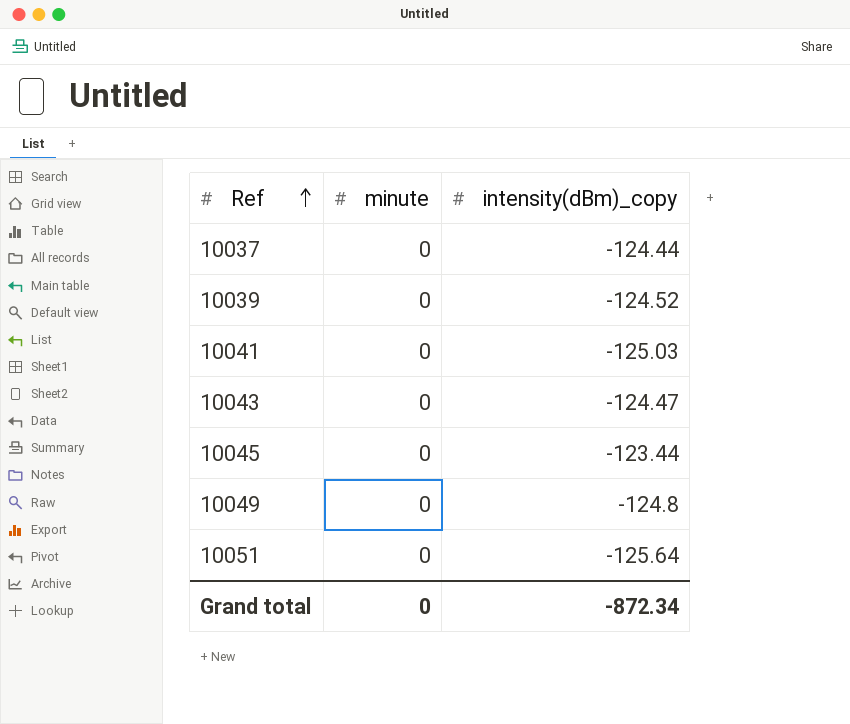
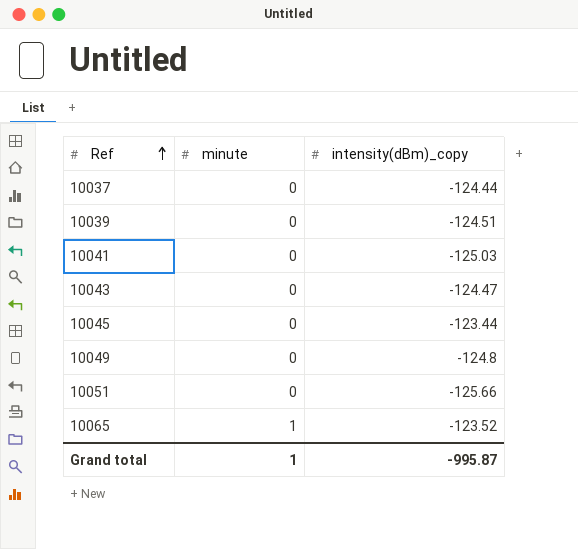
10039 | intensity(dBm)_copy: -124.52 -> -124.51
10051 | intensity(dBm)_copy: -125.64 -> -125.66
row 10065: none -> 1 | -123.52
Grand total | minute: 0 -> 1
Grand total | intensity(dBm)_copy: -872.34 -> -995.87

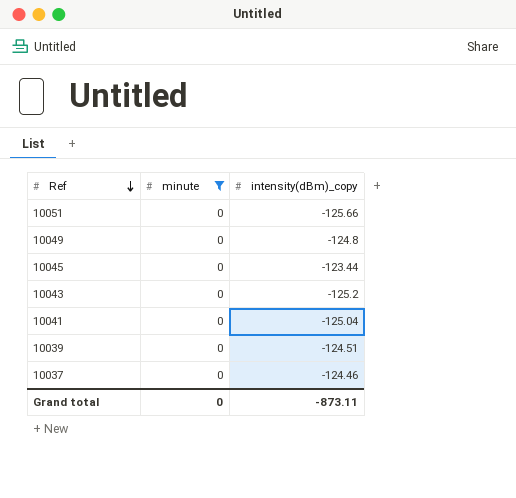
filter: none -> minute = 0
row order: Ref ascending -> Ref descending
10043 | intensity(dBm)_copy: -124.47 -> -125.2
10041 | intensity(dBm)_copy: -125.03 -> -125.04
10037 | intensity(dBm)_copy: -124.44 -> -124.46
Grand total | minute: 1 -> 0
Grand total | intensity(dBm)_copy: -995.87 -> -873.11

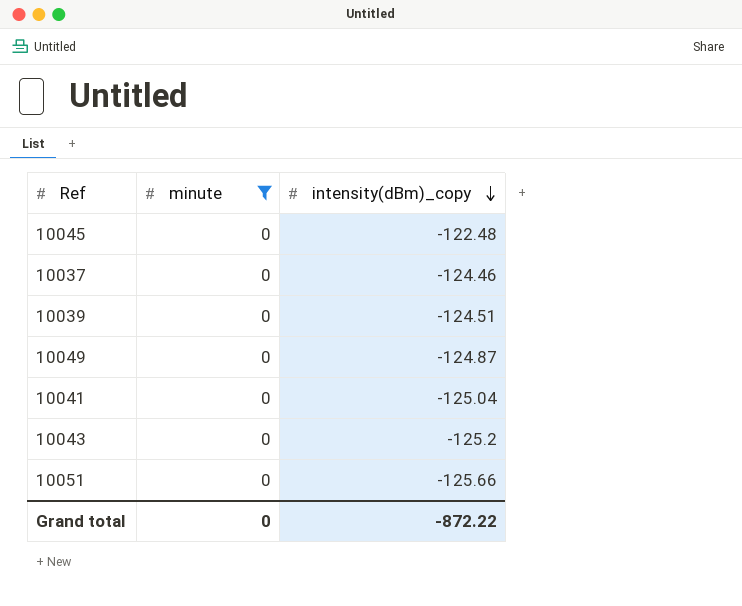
row order: Ref descending -> intensity(dBm)_copy descending
10045 | intensity(dBm)_copy: -123.44 -> -122.48
10049 | intensity(dBm)_copy: -124.8 -> -124.87
Grand total | intensity(dBm)_copy: -873.11 -> -872.22

